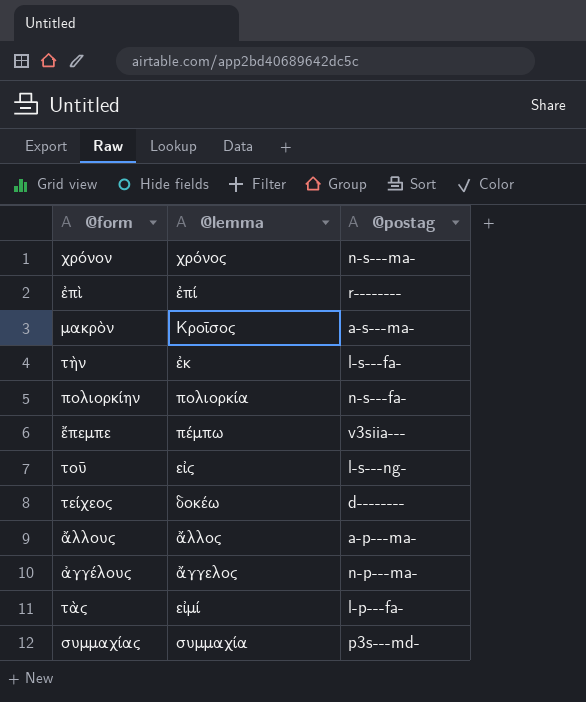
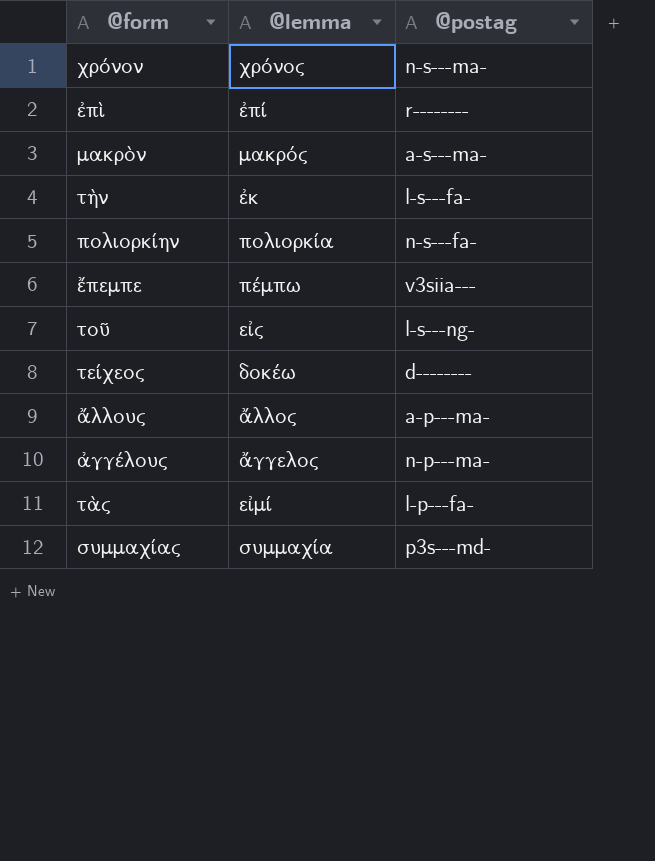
μακρὸν | @lemma: Κροῖσος -> μακρός

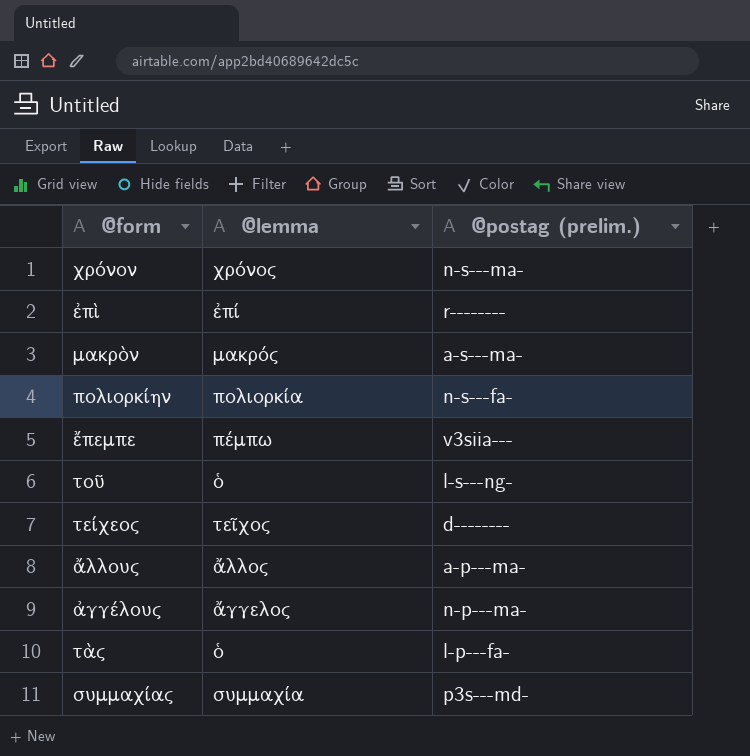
column name: @postag -> @postag (prelim.)
row τὴν: ἐκ | l-s---fa- -> none
τοῦ | @lemma: εἰς -> ὁ
τείχεος | @lemma: δοκέω -> τεῖχος
τὰς | @lemma: εἰμί -> ὁ

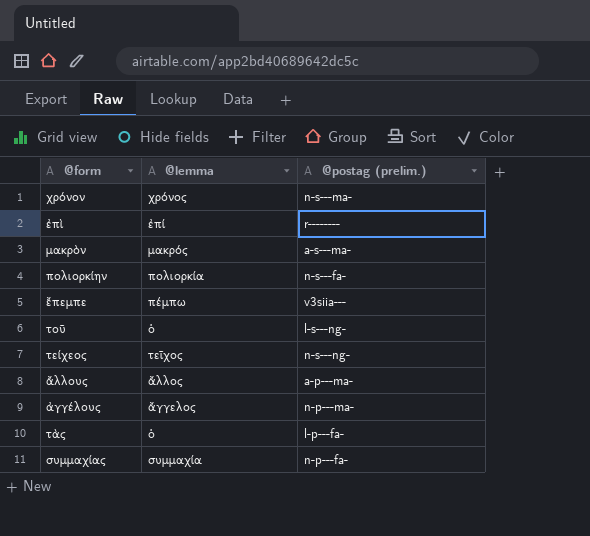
τείχεος | @postag (prelim.): d-------- -> n-s---ng-
συμμαχίας | @postag (prelim.): p3s---md- -> n-p---fa-

